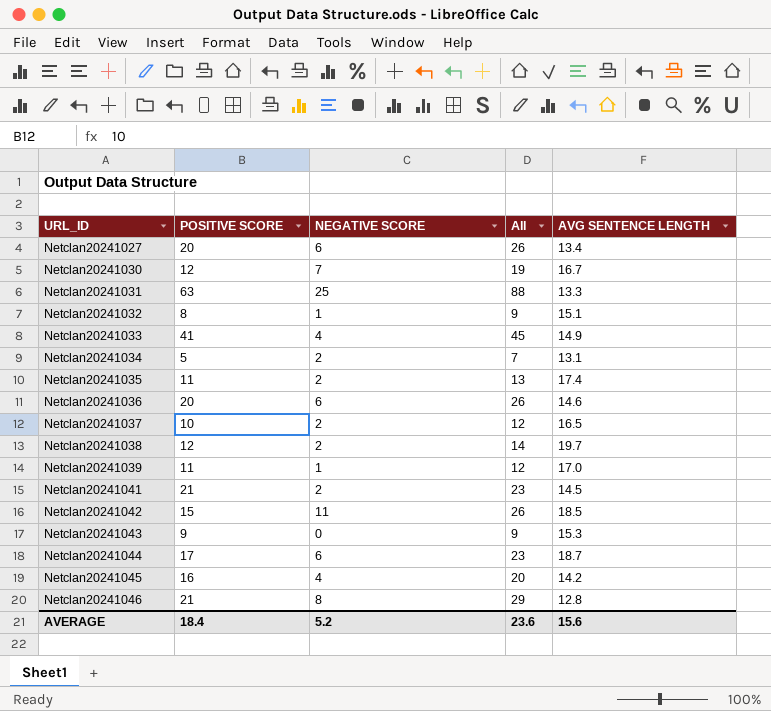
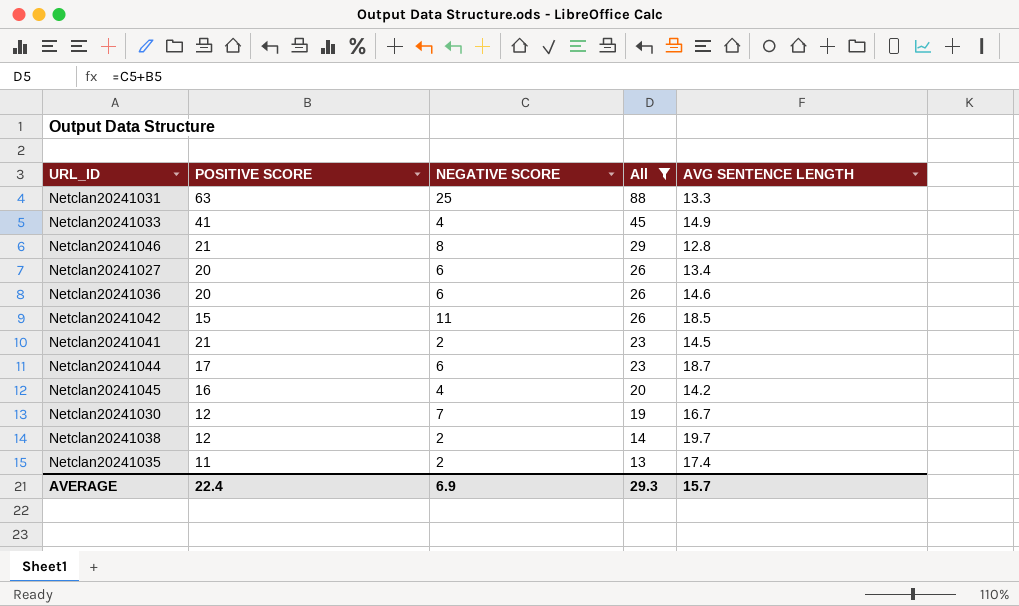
filter: none -> All >= 13
row order: URL_ID ascending -> All descending
AVERAGE | POSITIVE SCORE: 18.4 -> 22.4
AVERAGE | NEGATIVE SCORE: 5.2 -> 6.9
AVERAGE | All: 23.6 -> 29.3
AVERAGE | AVG SENTENCE LENGTH: 15.6 -> 15.7

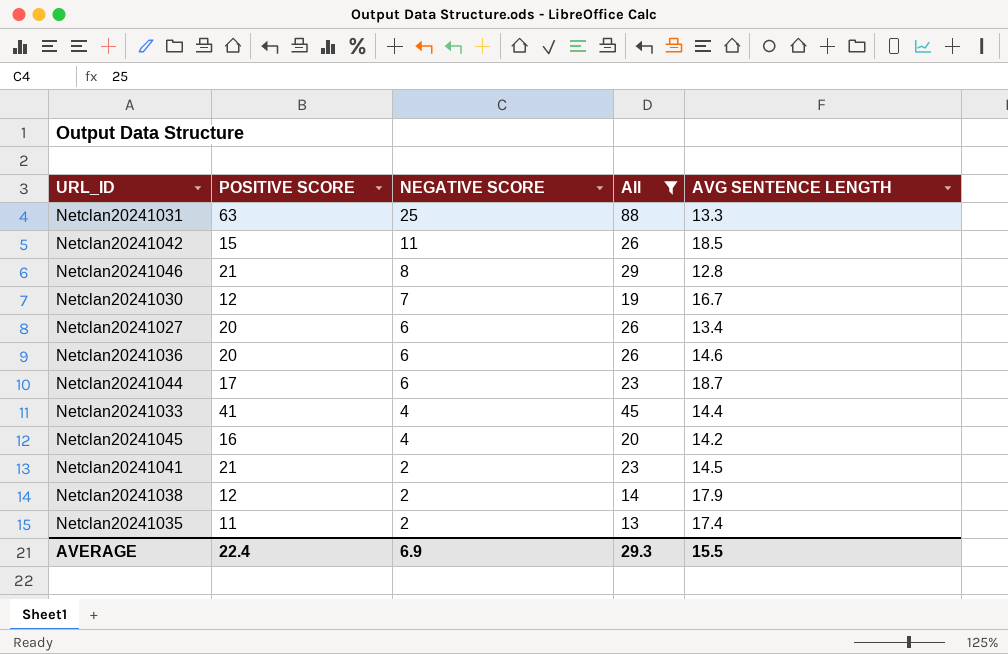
row order: All descending -> NEGATIVE SCORE descending
Netclan20241033 | AVG SENTENCE LENGTH: 14.9 -> 14.4
Netclan20241038 | AVG SENTENCE LENGTH: 19.7 -> 17.9
AVERAGE | AVG SENTENCE LENGTH: 15.7 -> 15.5

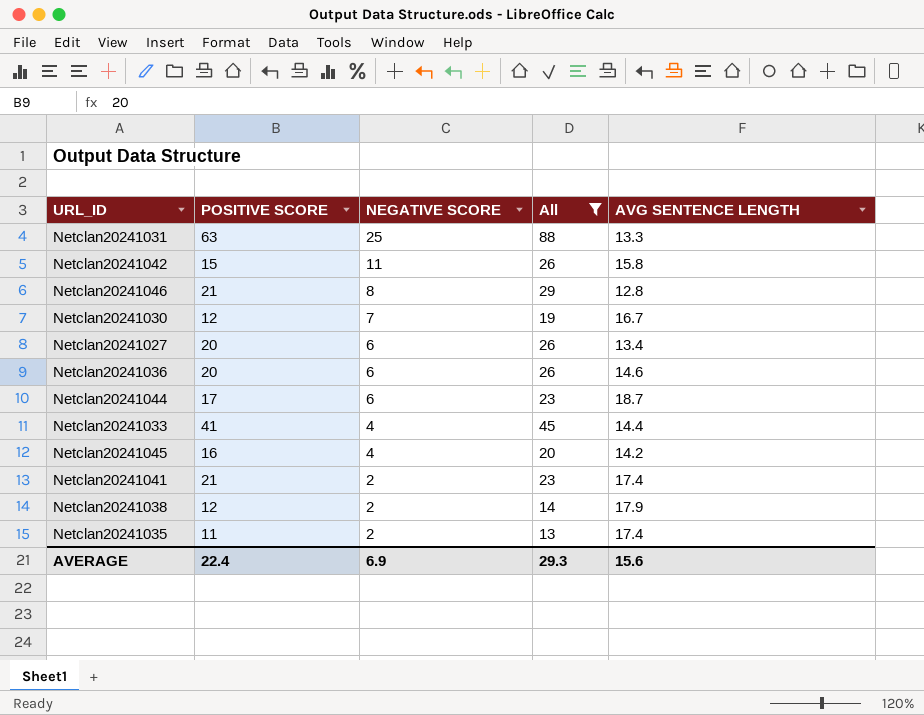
Netclan20241042 | AVG SENTENCE LENGTH: 18.5 -> 15.8
Netclan20241041 | AVG SENTENCE LENGTH: 14.5 -> 17.4
AVERAGE | AVG SENTENCE LENGTH: 15.5 -> 15.6

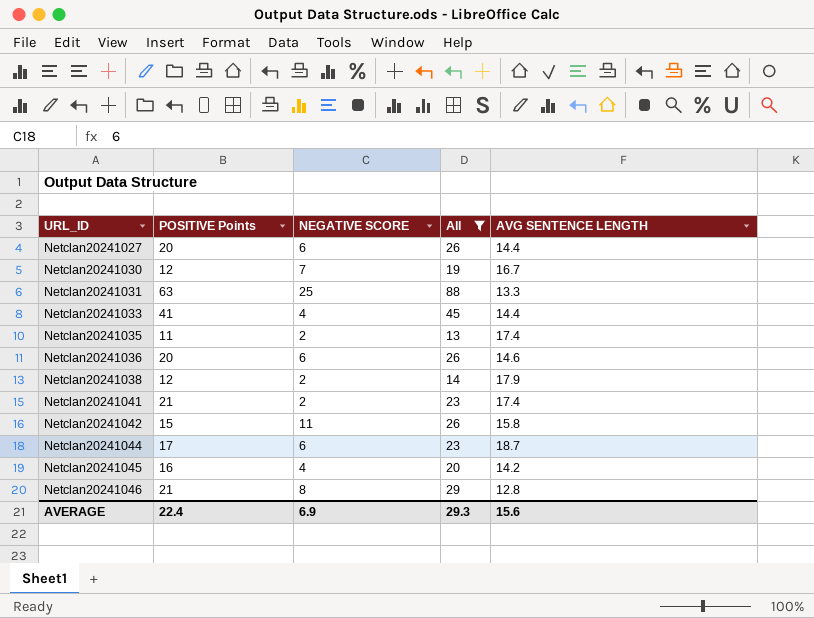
row order: NEGATIVE SCORE descending -> URL_ID ascending
column name: POSITIVE SCORE -> POSITIVE Points
Netclan20241027 | AVG SENTENCE LENGTH: 13.4 -> 14.4

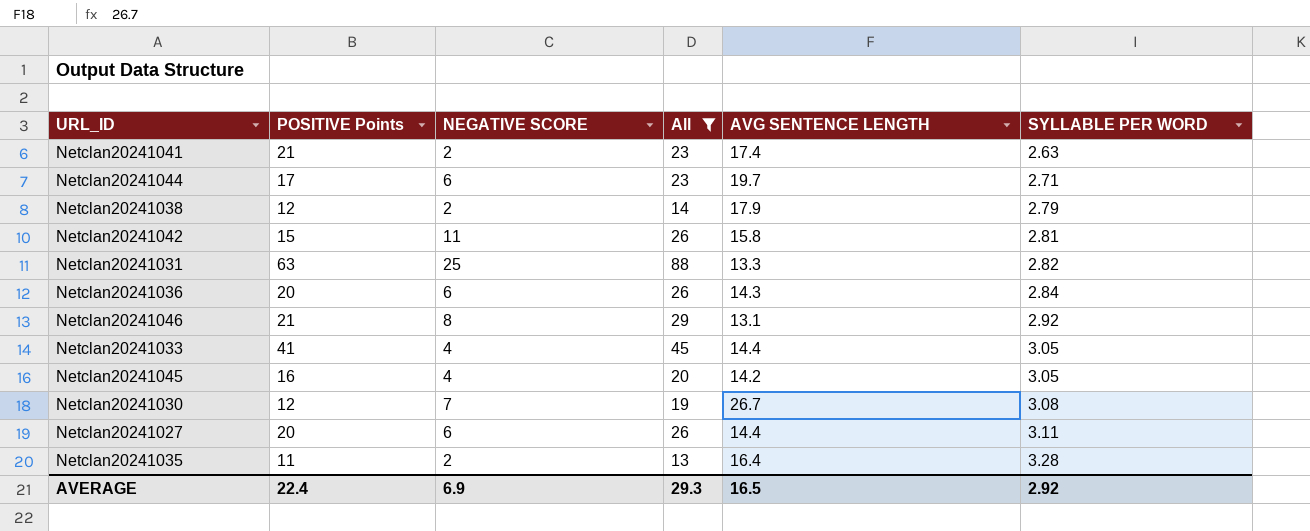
row order: URL_ID ascending -> SYLLABLE PER WORD ascending
column SYLLABLE PER WORD | position: none -> 6
Netclan20241044 | AVG SENTENCE LENGTH: 18.7 -> 19.7
Netclan20241036 | AVG SENTENCE LENGTH: 14.6 -> 14.3
Netclan20241046 | AVG SENTENCE LENGTH: 12.8 -> 13.1
Netclan20241030 | AVG SENTENCE LENGTH: 16.7 -> 26.7
Netclan20241035 | AVG SENTENCE LENGTH: 17.4 -> 16.4
AVERAGE | AVG SENTENCE LENGTH: 15.6 -> 16.5

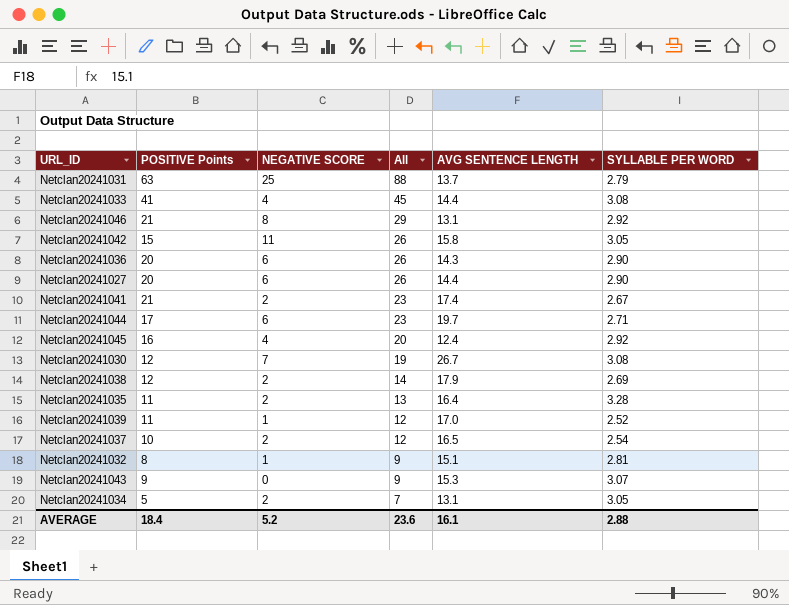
filter: All >= 13 -> none
row order: SYLLABLE PER WORD ascending -> All descending
Netclan20241031 | AVG SENTENCE LENGTH: 13.3 -> 13.7
Netclan20241031 | SYLLABLE PER WORD: 2.82 -> 2.79
Netclan20241033 | SYLLABLE PER WORD: 3.05 -> 3.08
Netclan20241042 | SYLLABLE PER WORD: 2.81 -> 3.05
Netclan20241036 | SYLLABLE PER WORD: 2.84 -> 2.90
Netclan20241027 | SYLLABLE PER WORD: 3.11 -> 2.90
Netclan20241041 | SYLLABLE PER WORD: 2.63 -> 2.67
Netclan20241045 | AVG SENTENCE LENGTH: 14.2 -> 12.4
Netclan20241045 | SYLLABLE PER WORD: 3.05 -> 2.92
Netclan20241038 | SYLLABLE PER WORD: 2.79 -> 2.69
AVERAGE | POSITIVE Points: 22.4 -> 18.4
AVERAGE | NEGATIVE SCORE: 6.9 -> 5.2
AVERAGE | All: 29.3 -> 23.6
AVERAGE | AVG SENTENCE LENGTH: 16.5 -> 16.1
AVERAGE | SYLLABLE PER WORD: 2.92 -> 2.88

